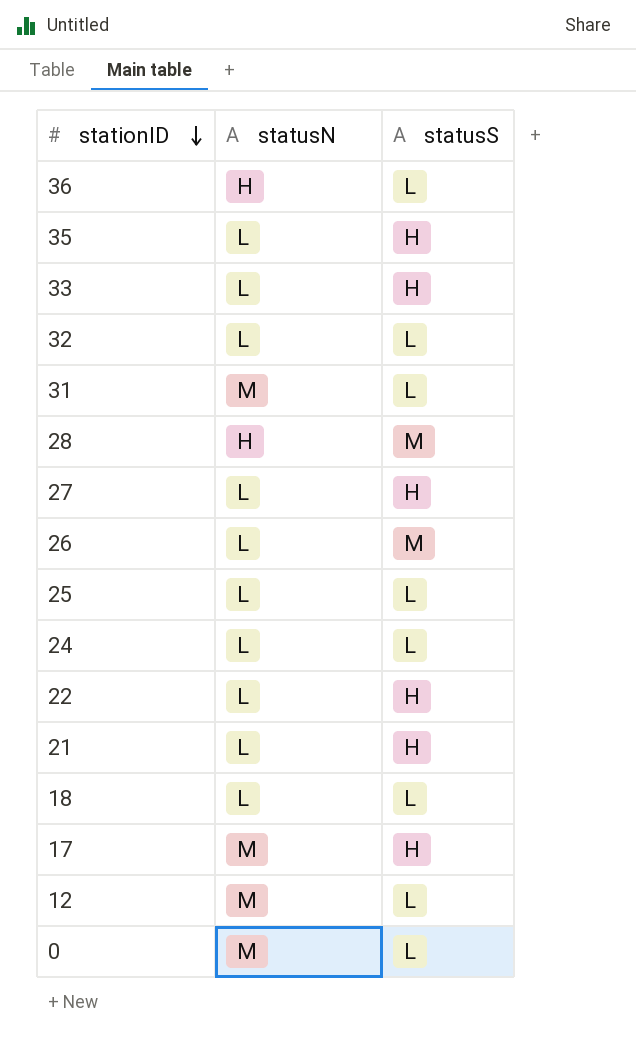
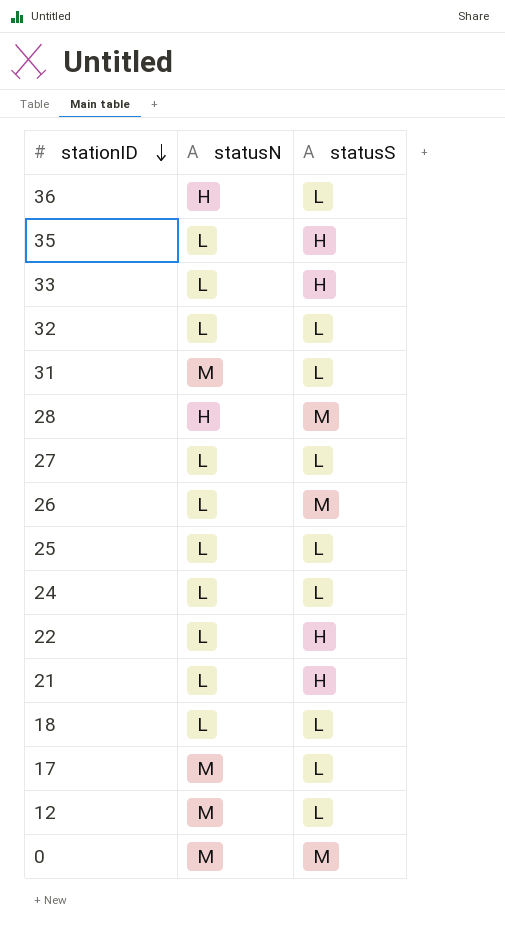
27 | statusS: H -> L
17 | statusS: H -> L
0 | statusS: L -> M

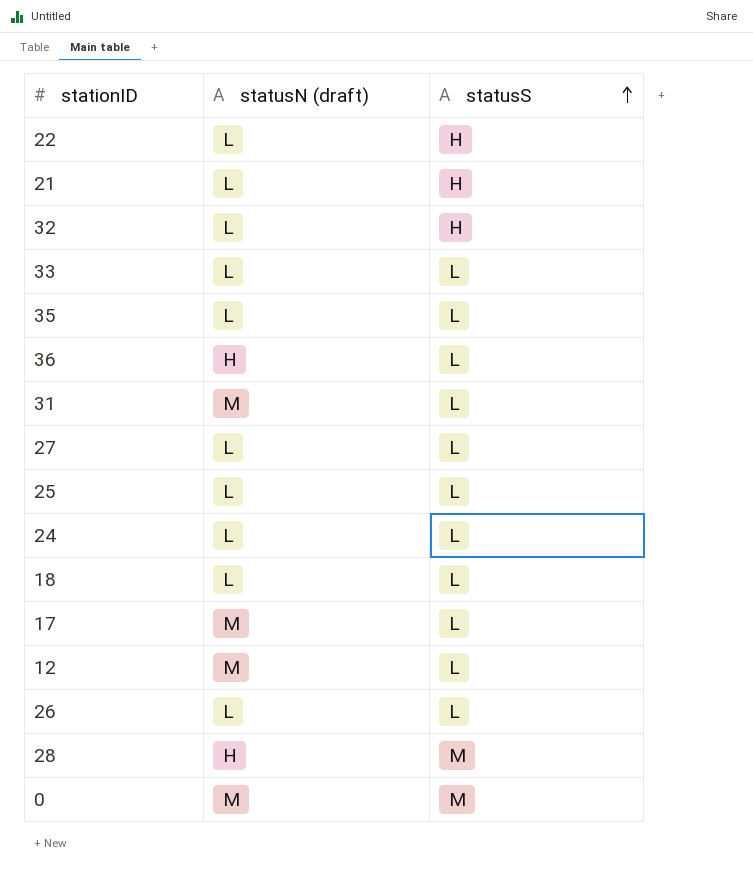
row order: stationID descending -> statusS ascending
column name: statusN -> statusN (draft)
32 | statusS: L -> H
33 | statusS: H -> L
35 | statusS: H -> L
26 | statusS: M -> L

